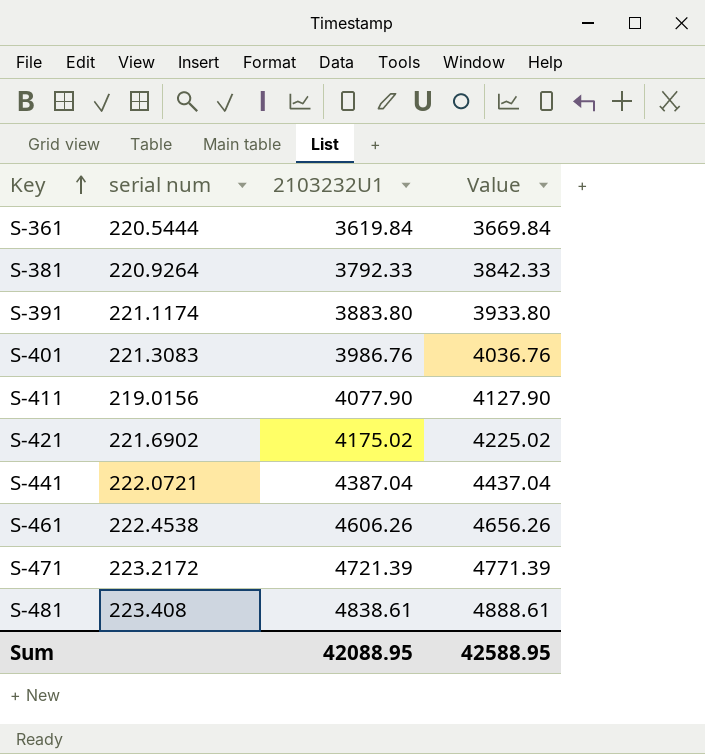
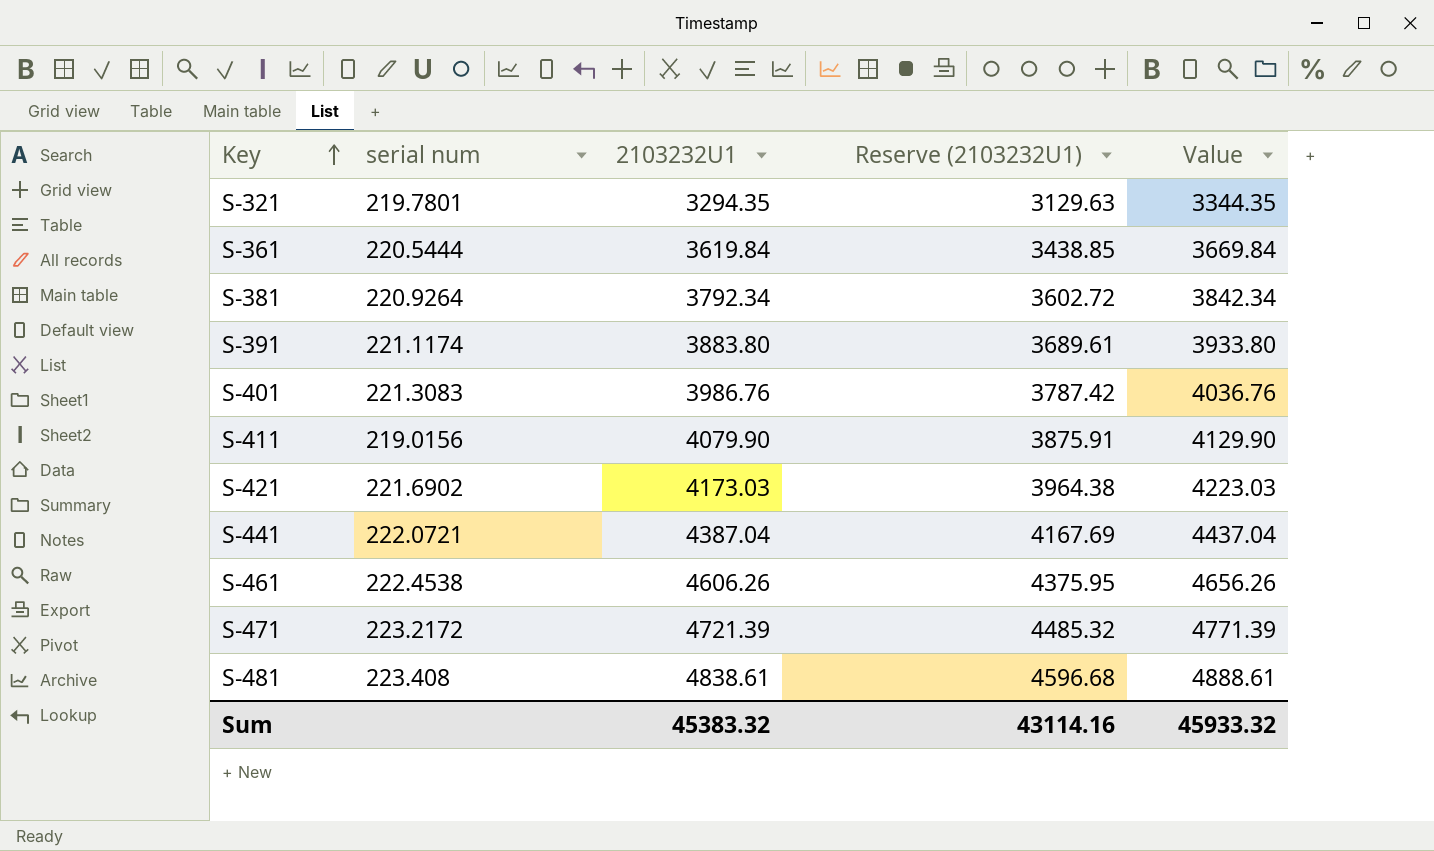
column Reserve (2103232U1) | formula: none -> [2103232U1] * 0.95
row S-321: none -> 219.7801 | 3294.35 | 3129.63 | 3344.35
S-381 | 2103232U1: 3792.33 -> 3792.34
S-381 | Value: 3842.33 -> 3842.34
S-411 | 2103232U1: 4077.90 -> 4079.90
S-411 | Value: 4127.90 -> 4129.90
S-421 | 2103232U1: 4175.02 -> 4173.03
S-421 | Value: 4225.02 -> 4223.03
Sum | 2103232U1: 42088.95 -> 45383.32
Sum | Value: 42588.95 -> 45933.32

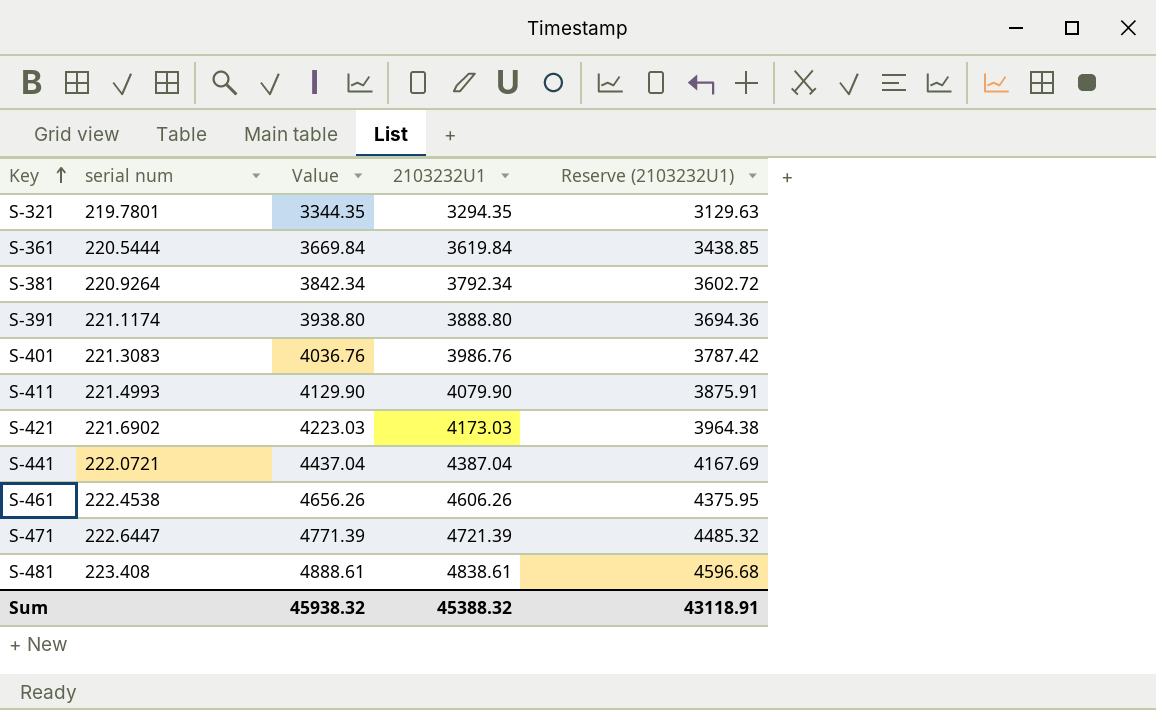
column Value | position: 5 -> 3
S-391 | Value: 3933.80 -> 3938.80
S-391 | 2103232U1: 3883.80 -> 3888.80
S-391 | Reserve (2103232U1): 3689.61 -> 3694.36
S-411 | serial num: 219.0156 -> 221.4993
S-471 | serial num: 223.2172 -> 222.6447
Sum | Value: 45933.32 -> 45938.32
Sum | 2103232U1: 45383.32 -> 45388.32
Sum | Reserve (2103232U1): 43114.16 -> 43118.91

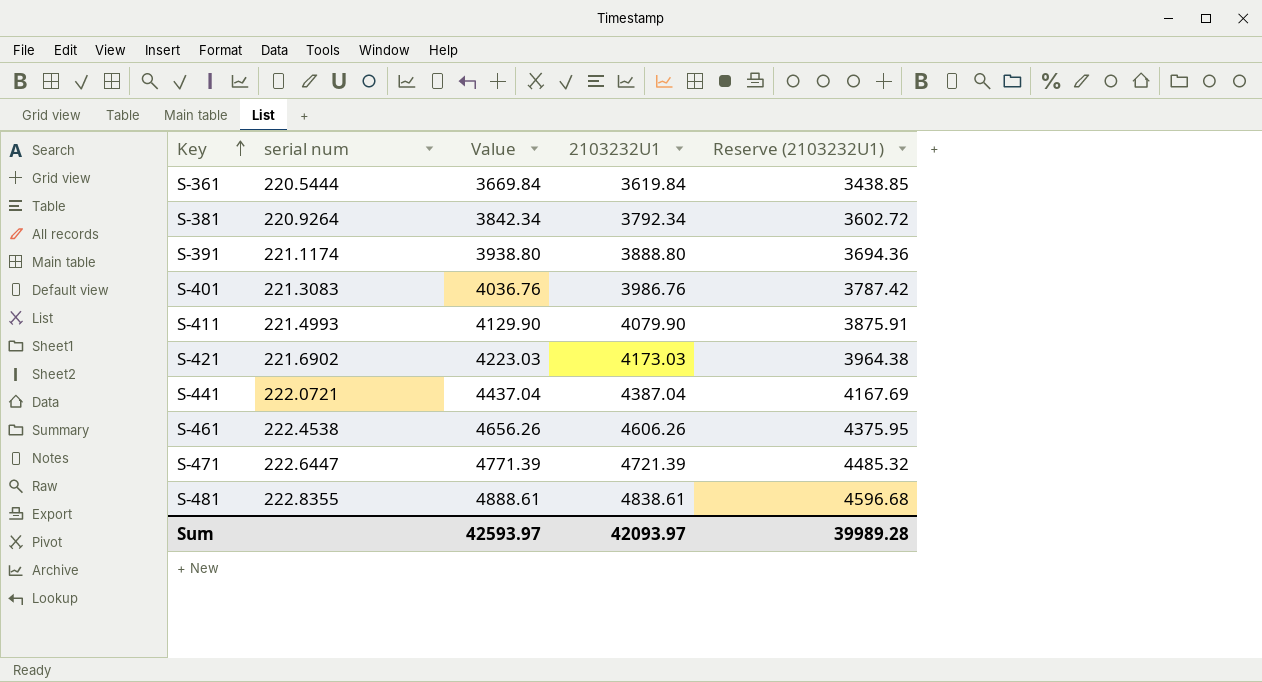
row S-321: 219.7801 | 3344.35 | 3294.35 | 3129.63 -> none
S-481 | serial num: 223.408 -> 222.8355
Sum | Value: 45938.32 -> 42593.97
Sum | 2103232U1: 45388.32 -> 42093.97
Sum | Reserve (2103232U1): 43118.91 -> 39989.28

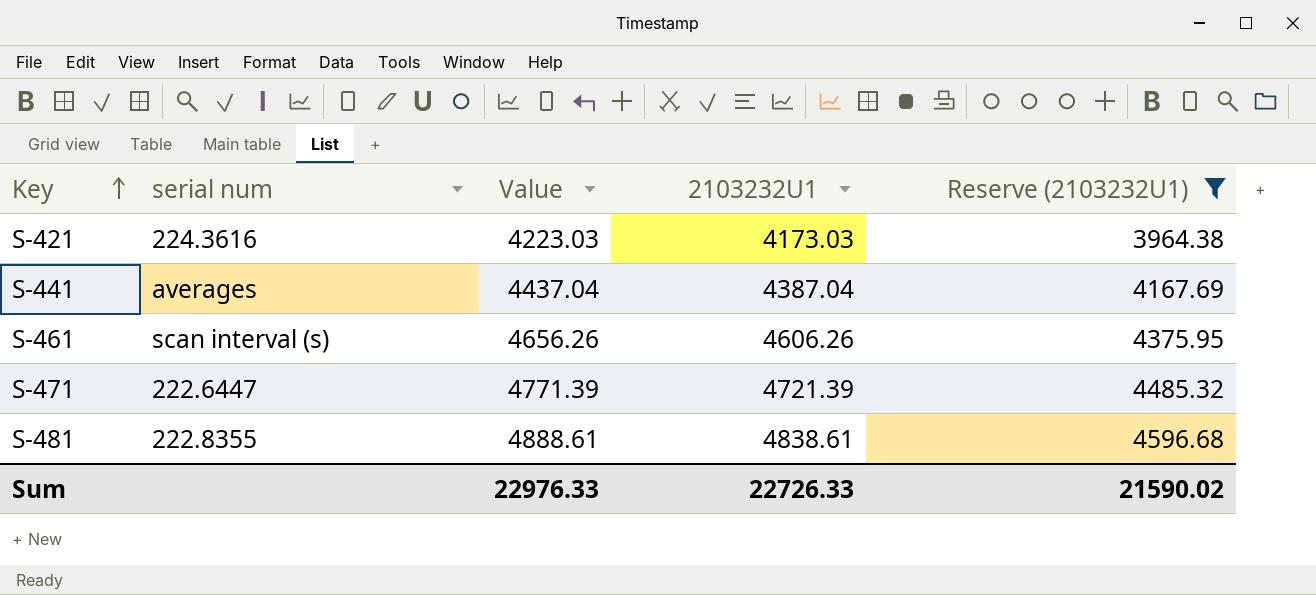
filter: none -> Reserve (2103232U1) >= 3964.38
S-421 | serial num: 221.6902 -> 224.3616
S-441 | serial num: 222.0721 -> averages
S-461 | serial num: 222.4538 -> scan interval (s)
Sum | Value: 42593.97 -> 22976.33
Sum | 2103232U1: 42093.97 -> 22726.33
Sum | Reserve (2103232U1): 39989.28 -> 21590.02

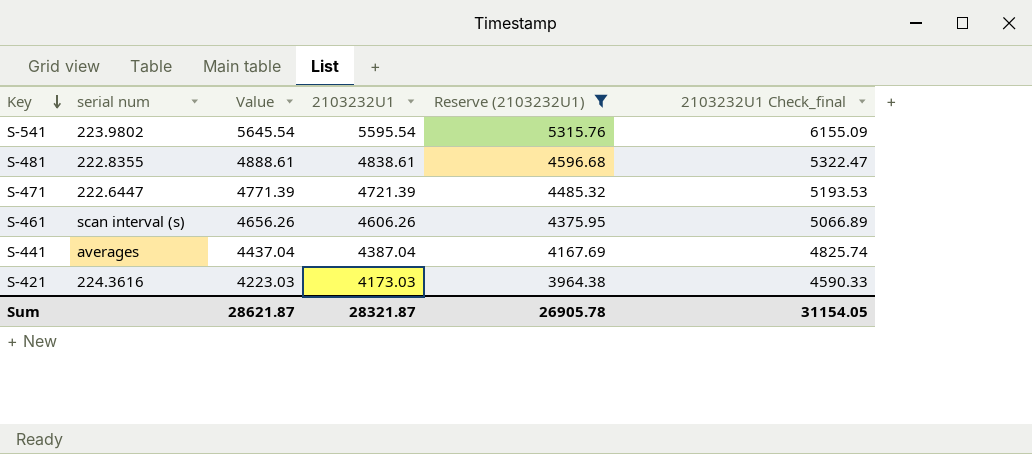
row order: Key ascending -> Key descending
column 2103232U1 Check_final | formula: none -> [2103232U1] * 1.1
row S-541: none -> 223.9802 | 5645.54 | 5595.54 | 5315.76 | 6155.09
Sum | Value: 22976.33 -> 28621.87
Sum | 2103232U1: 22726.33 -> 28321.87
Sum | Reserve (2103232U1): 21590.02 -> 26905.78

